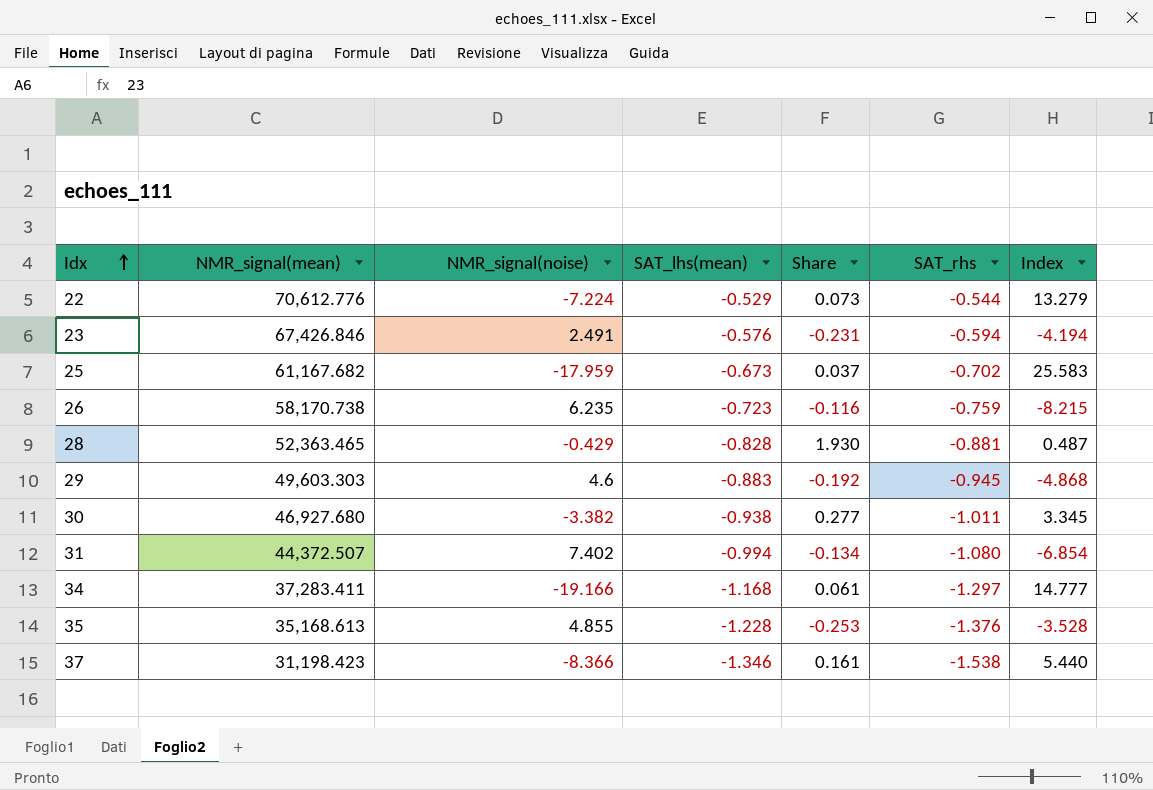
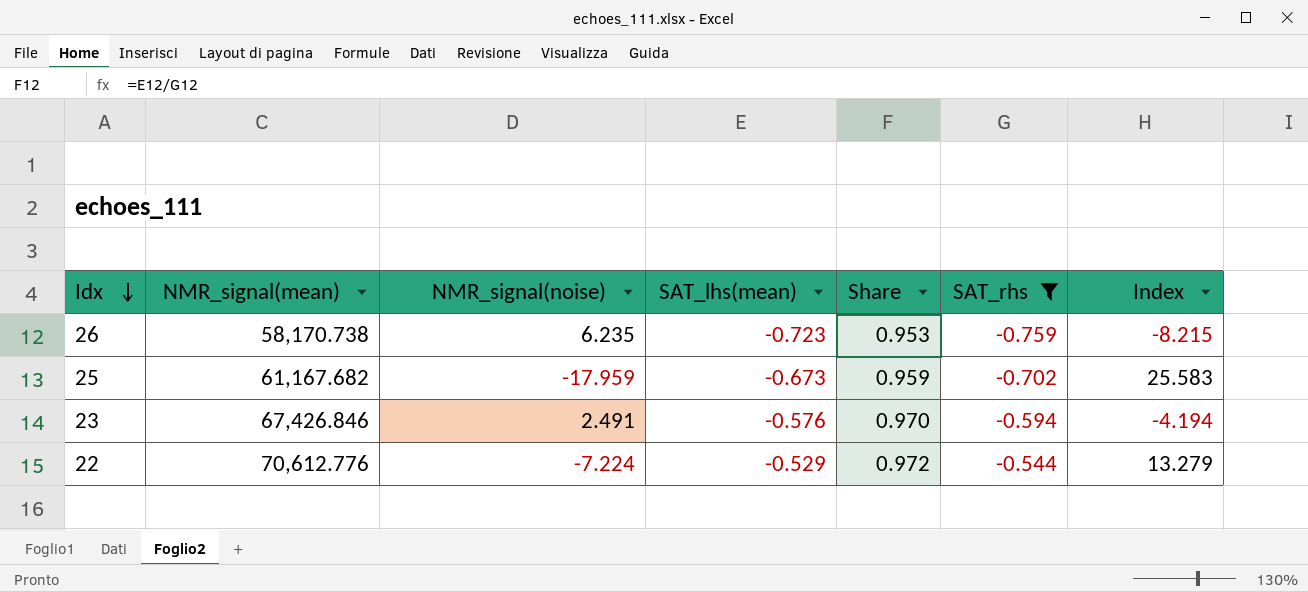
filter: none -> SAT_rhs >= -0.759
row order: Idx ascending -> Idx descending
column Share | formula: [SAT_lhs(mean)] / [NMR_signal(noise)] -> [SAT_lhs(mean)] / [SAT_rhs]

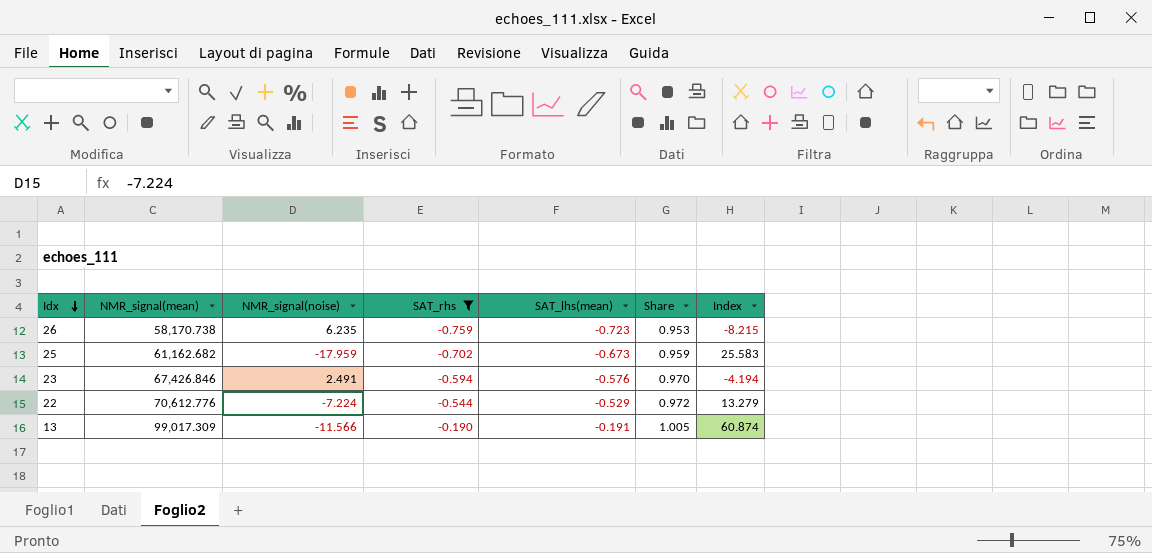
column SAT_rhs | position: 6 -> 4
25 | NMR_signal(mean): 61,167.682 -> 61,162.682
row 13: none -> 99,017.309 | -11.566 | -0.190 | -0.191 | 1.005 | 60.874

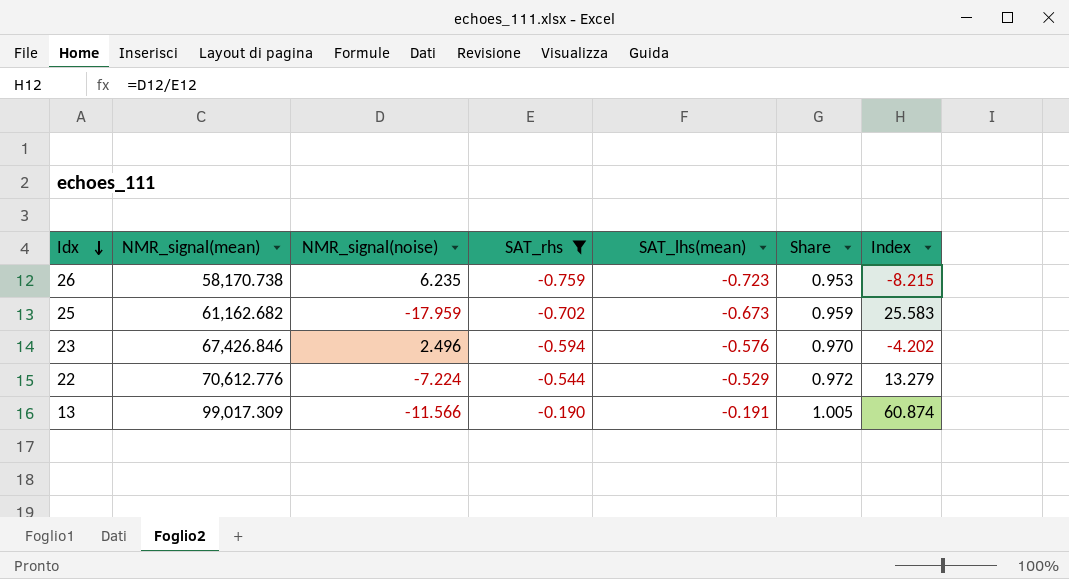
23 | NMR_signal(noise): 2.491 -> 2.496
23 | Index: -4.194 -> -4.202

